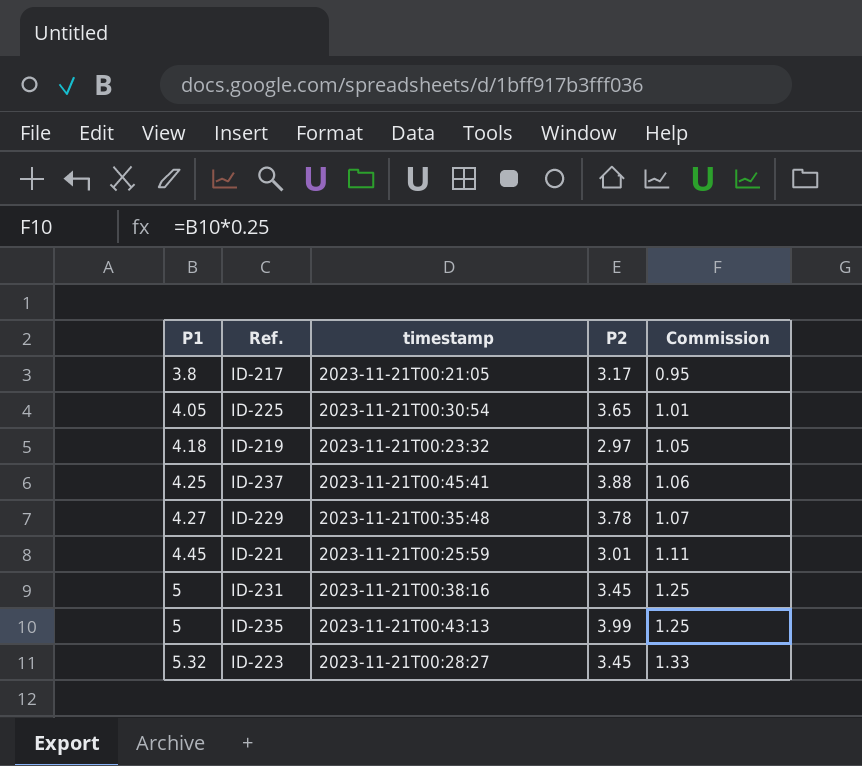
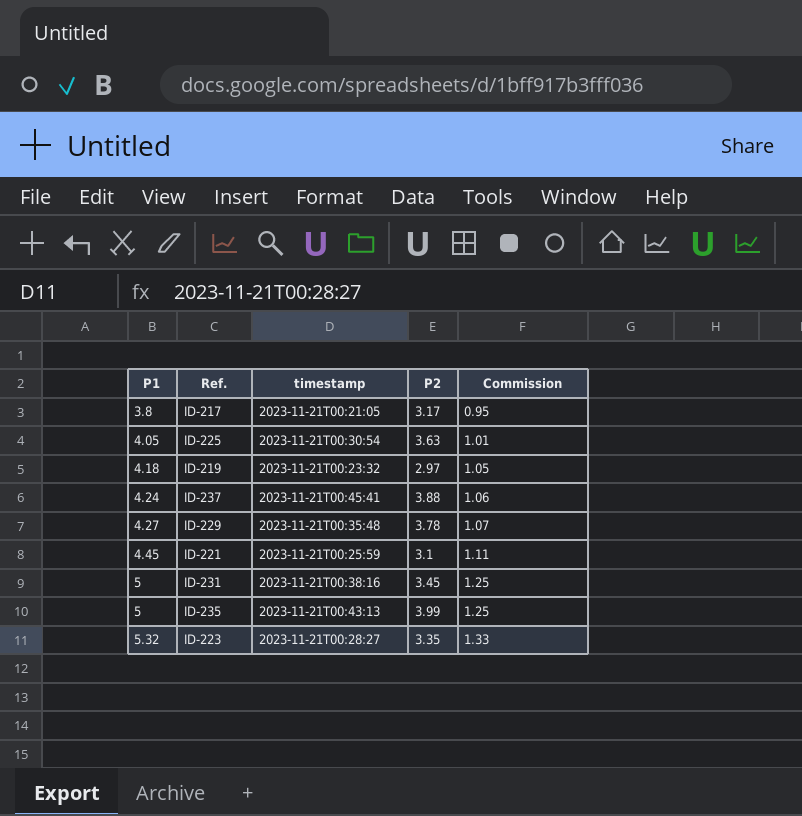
ID-225 | P2: 3.65 -> 3.63
ID-237 | P1: 4.25 -> 4.24
ID-221 | P2: 3.01 -> 3.1
ID-223 | P2: 3.45 -> 3.35

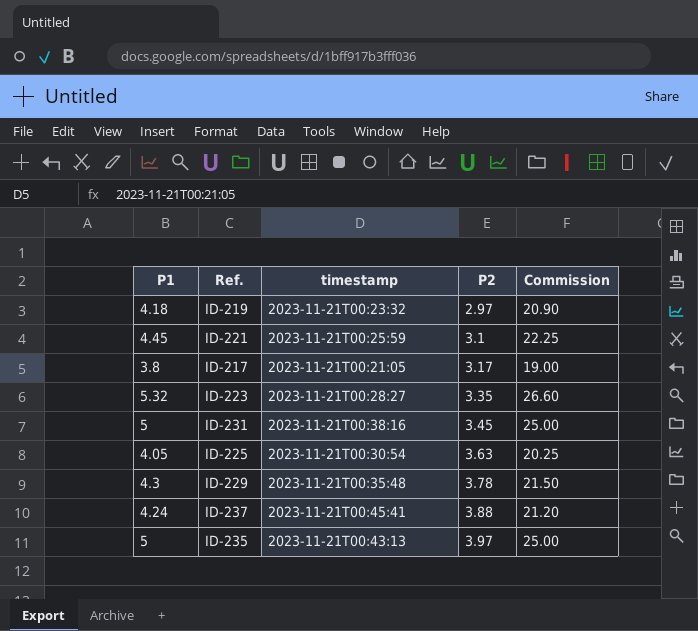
row order: P1 ascending -> P2 ascending
column Commission | formula: [P1] * 0.25 -> [P1] * 5
ID-229 | P1: 4.27 -> 4.3
ID-235 | P2: 3.99 -> 3.97

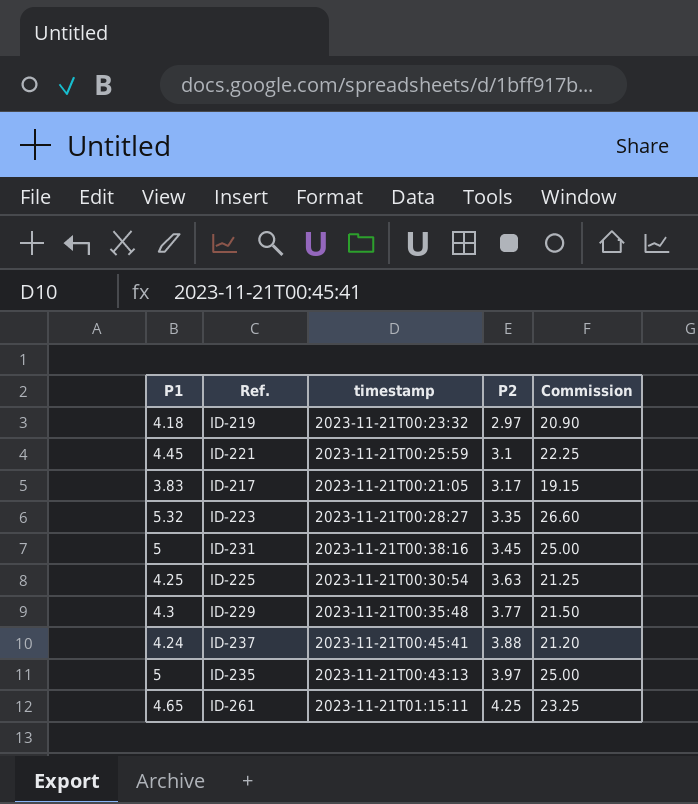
ID-217 | P1: 3.8 -> 3.83
ID-217 | Commission: 19.00 -> 19.15
ID-225 | P1: 4.05 -> 4.25
ID-225 | Commission: 20.25 -> 21.25
ID-229 | P2: 3.78 -> 3.77
row ID-261: none -> 4.65 | 2023-11-21T01:15:11 | 4.25 | 23.25

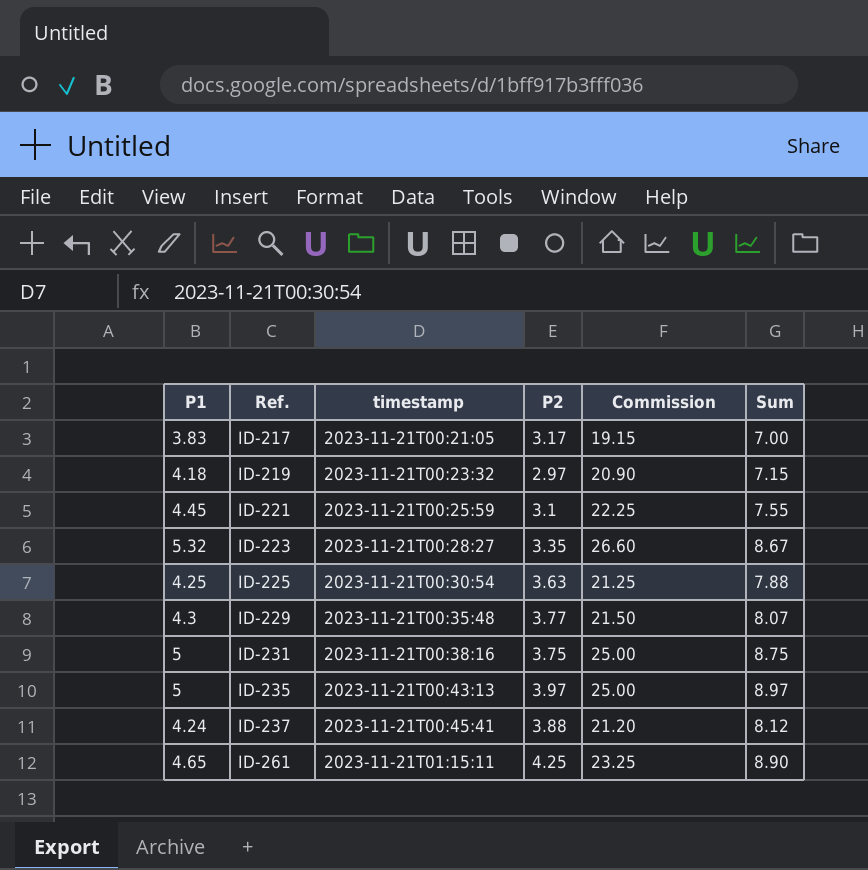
row order: P2 ascending -> Ref. ascending
column Sum | formula: none -> [P1] + [P2]
ID-231 | P2: 3.45 -> 3.75

